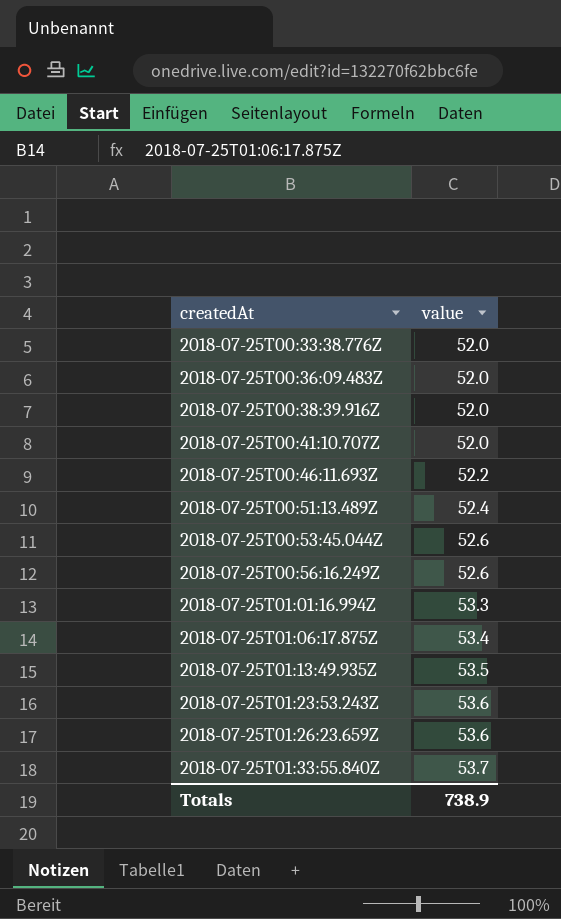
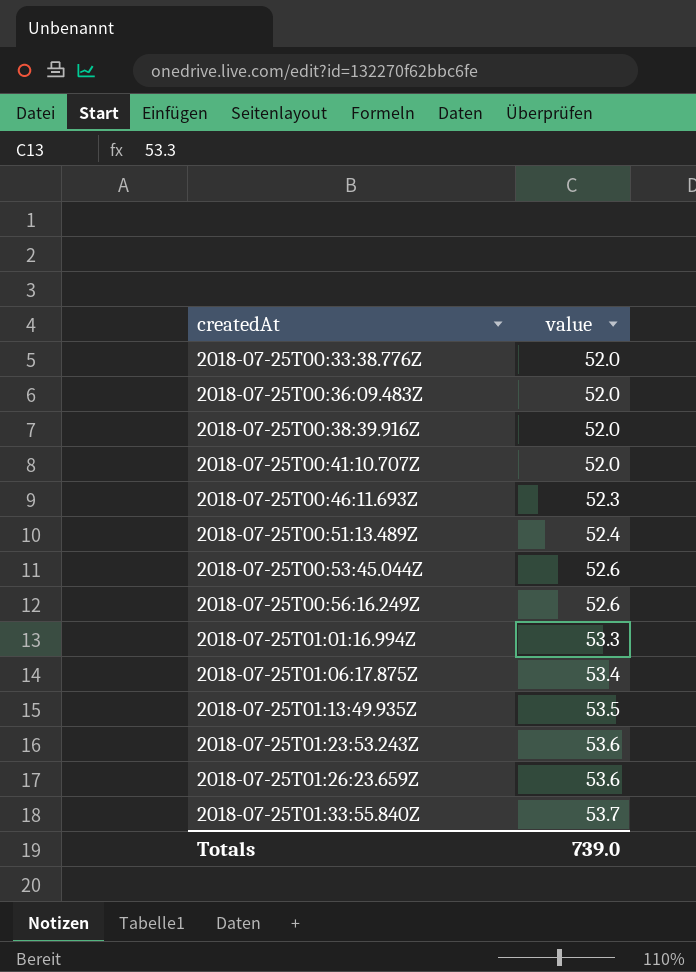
2018-07-25T00:46:11.693Z | value: 52.2 -> 52.3
Totals | value: 738.9 -> 739.0

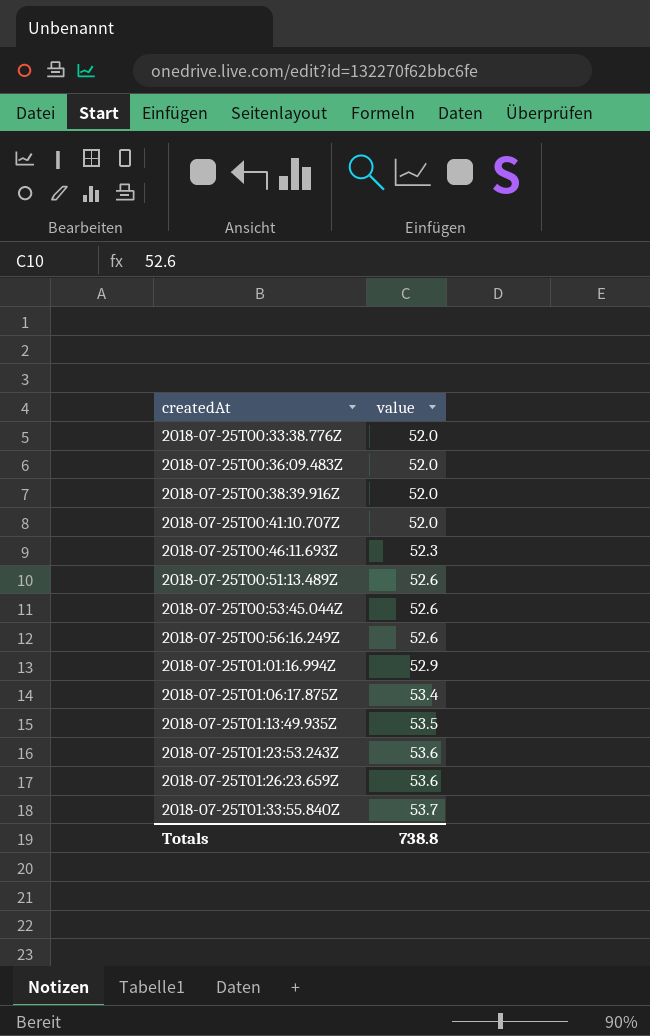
2018-07-25T00:51:13.489Z | value: 52.4 -> 52.6
2018-07-25T01:01:16.994Z | value: 53.3 -> 52.9
Totals | value: 739.0 -> 738.8

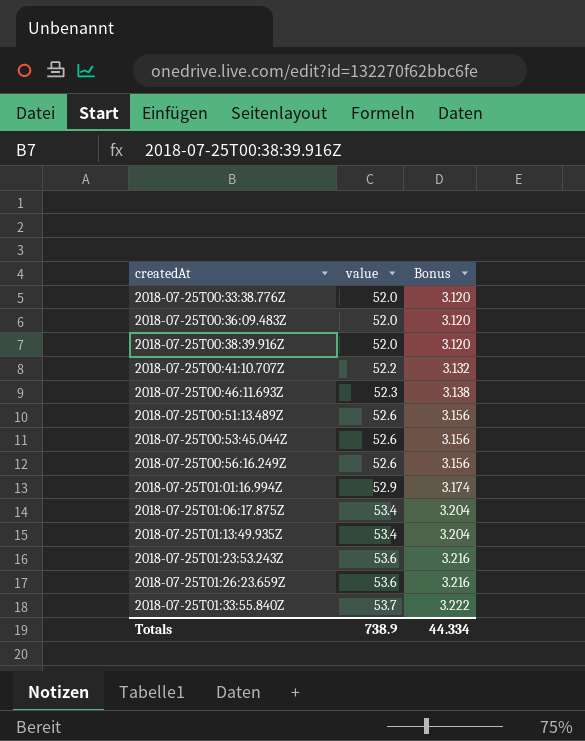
column Bonus | formula: none -> [value] * 0.06
2018-07-25T00:41:10.707Z | value: 52.0 -> 52.2
2018-07-25T01:13:49.935Z | value: 53.5 -> 53.4
Totals | value: 738.8 -> 738.9

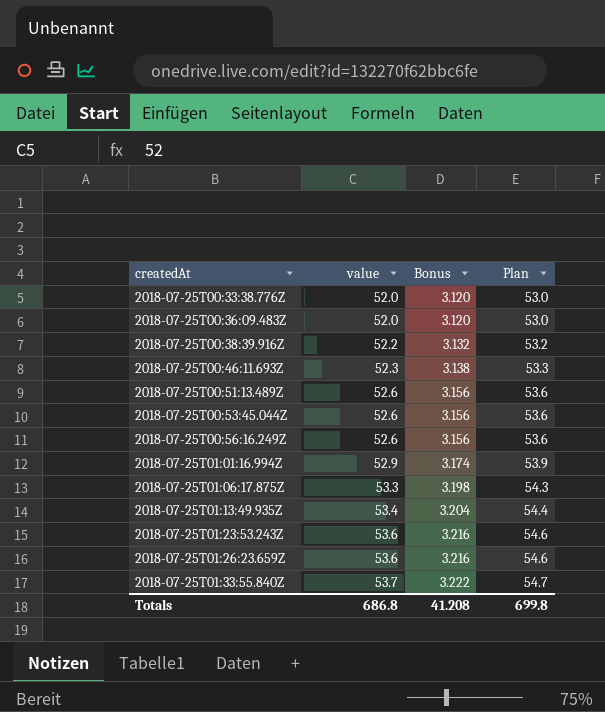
column Plan | formula: none -> [value] + 1
row 2018-07-25T00:41:10.707Z: 52.2 | 3.132 -> none
2018-07-25T00:38:39.916Z | value: 52.0 -> 52.2
2018-07-25T00:38:39.916Z | Bonus: 3.120 -> 3.132
2018-07-25T01:06:17.875Z | value: 53.4 -> 53.3
2018-07-25T01:06:17.875Z | Bonus: 3.204 -> 3.198
Totals | value: 738.9 -> 686.8
Totals | Bonus: 44.334 -> 41.208

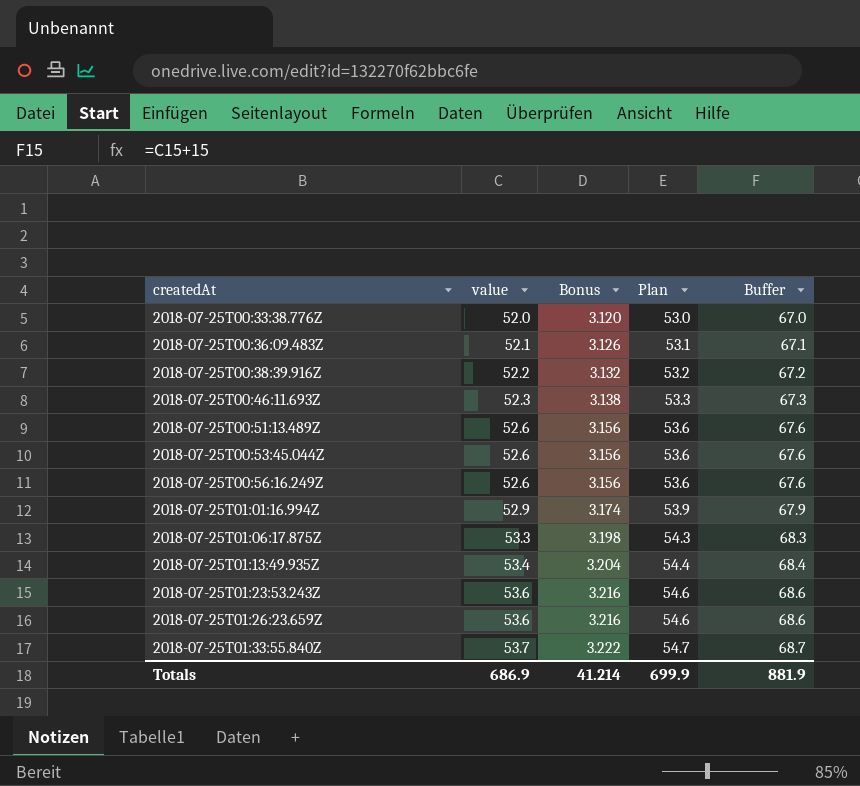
column Buffer | formula: none -> [value] + 15
2018-07-25T00:36:09.483Z | value: 52.0 -> 52.1
2018-07-25T00:36:09.483Z | Bonus: 3.120 -> 3.126
2018-07-25T00:36:09.483Z | Plan: 53.0 -> 53.1
Totals | value: 686.8 -> 686.9
Totals | Bonus: 41.208 -> 41.214
Totals | Plan: 699.8 -> 699.9

